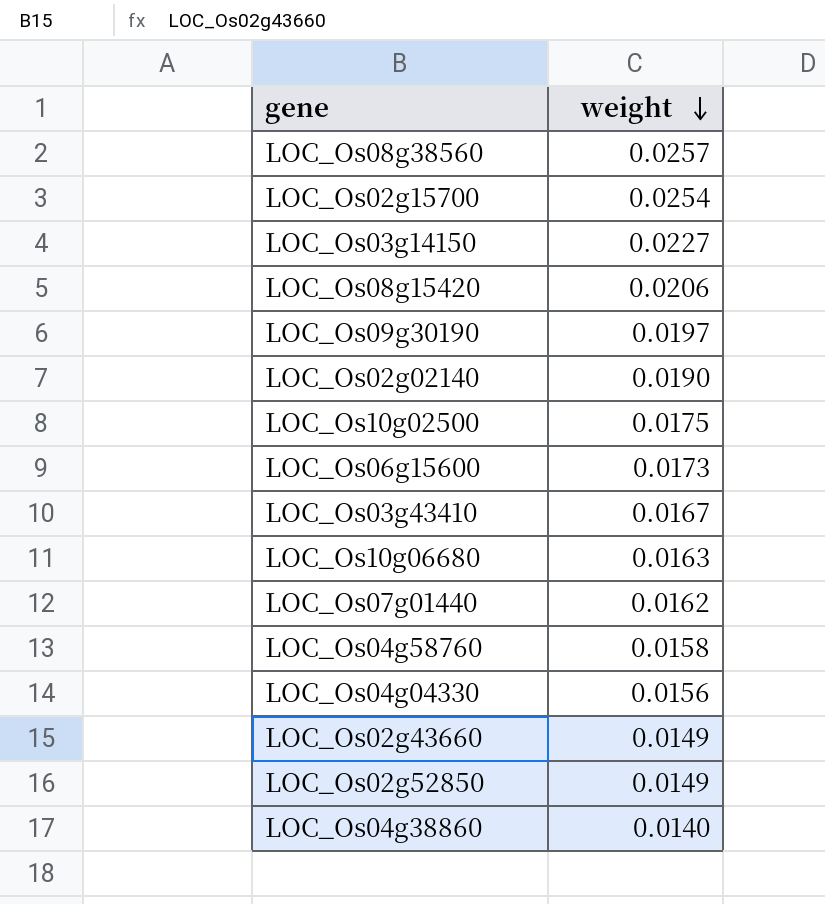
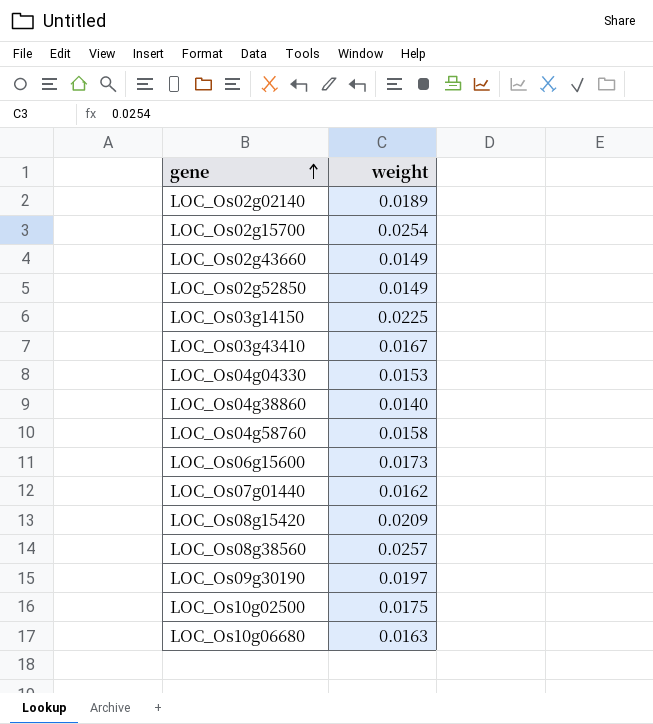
row order: weight descending -> gene ascending
LOC_Os02g02140 | weight: 0.0190 -> 0.0189
LOC_Os03g14150 | weight: 0.0227 -> 0.0225
LOC_Os04g04330 | weight: 0.0156 -> 0.0153
LOC_Os08g15420 | weight: 0.0206 -> 0.0209

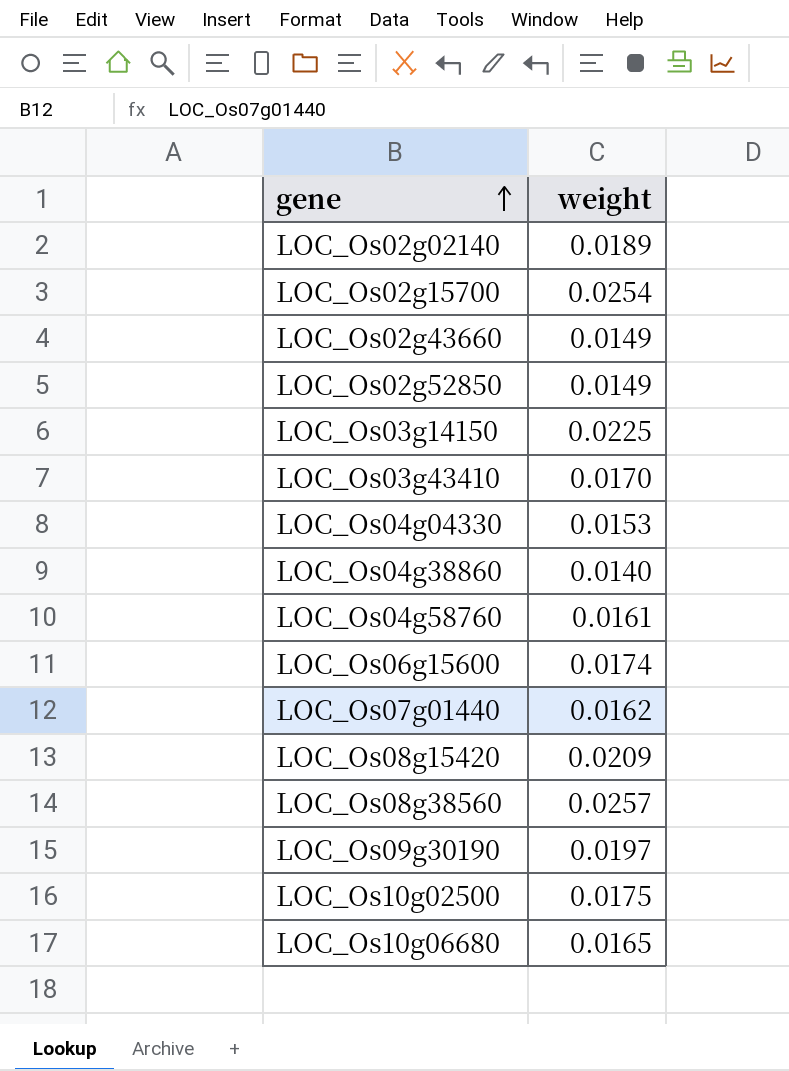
LOC_Os03g43410 | weight: 0.0167 -> 0.0170
LOC_Os04g58760 | weight: 0.0158 -> 0.0161
LOC_Os06g15600 | weight: 0.0173 -> 0.0174
LOC_Os10g06680 | weight: 0.0163 -> 0.0165

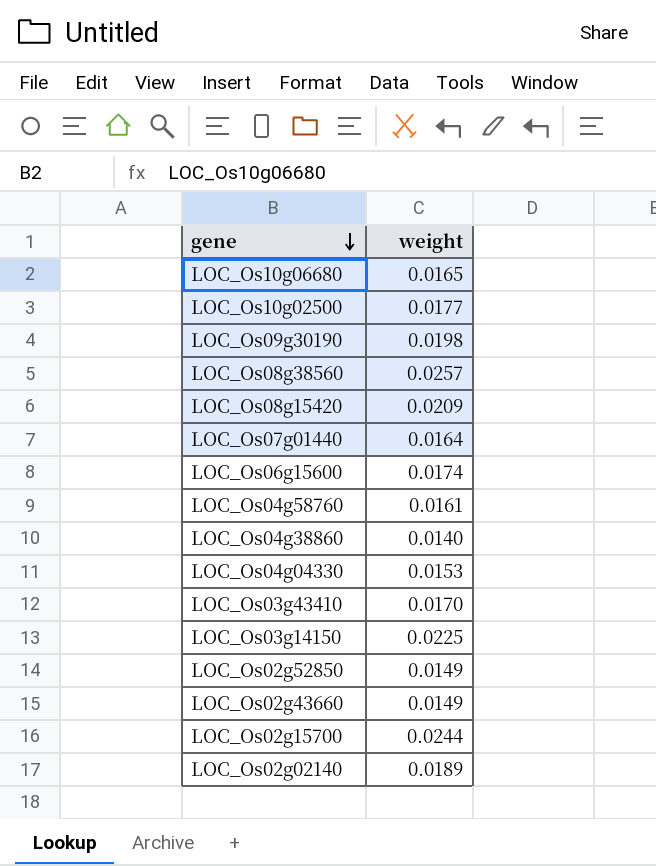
row order: gene ascending -> gene descending
LOC_Os10g02500 | weight: 0.0175 -> 0.0177
LOC_Os09g30190 | weight: 0.0197 -> 0.0198
LOC_Os07g01440 | weight: 0.0162 -> 0.0164
LOC_Os02g15700 | weight: 0.0254 -> 0.0244

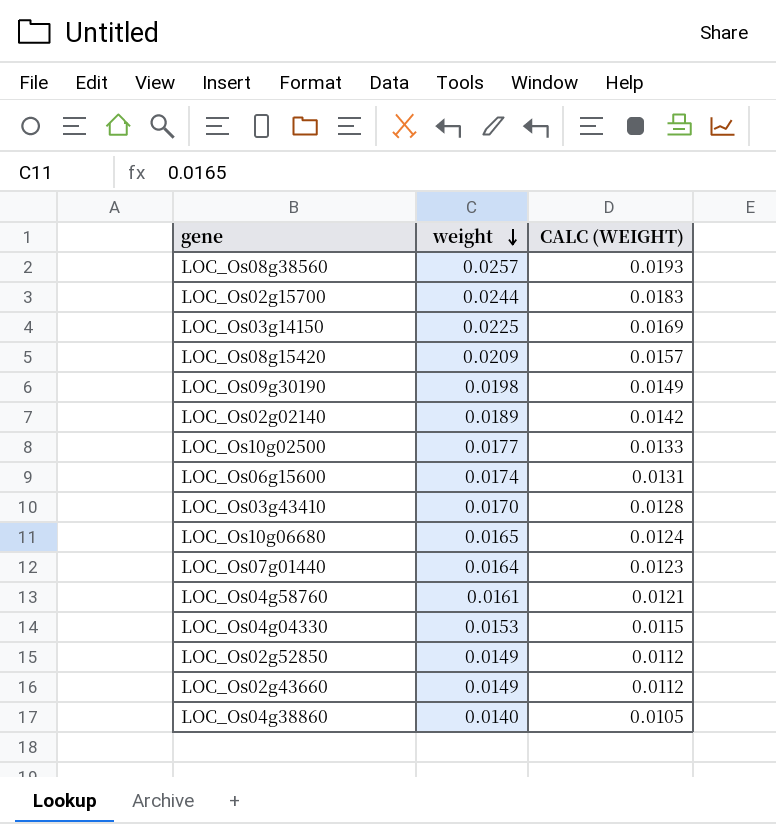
row order: gene descending -> weight descending
column CALC (WEIGHT) | formula: none -> [weight] * 0.75

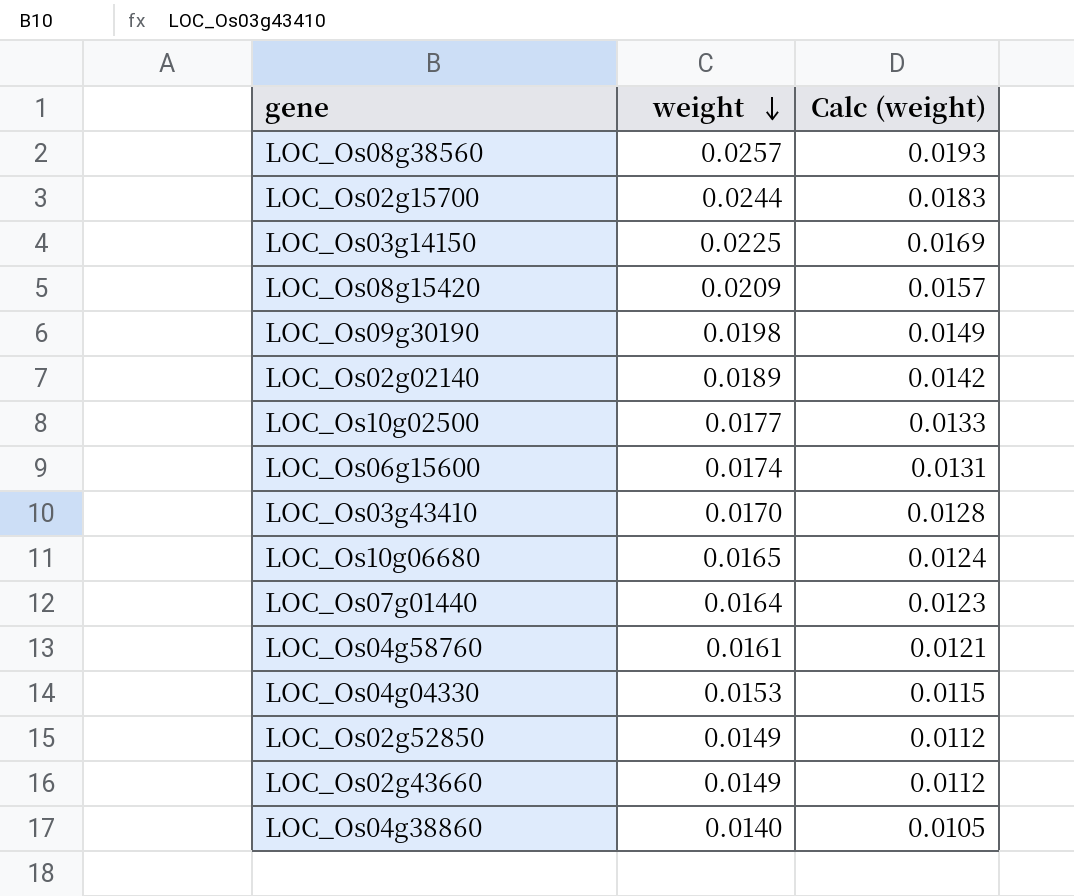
column name: CALC (WEIGHT) -> Calc (weight)

